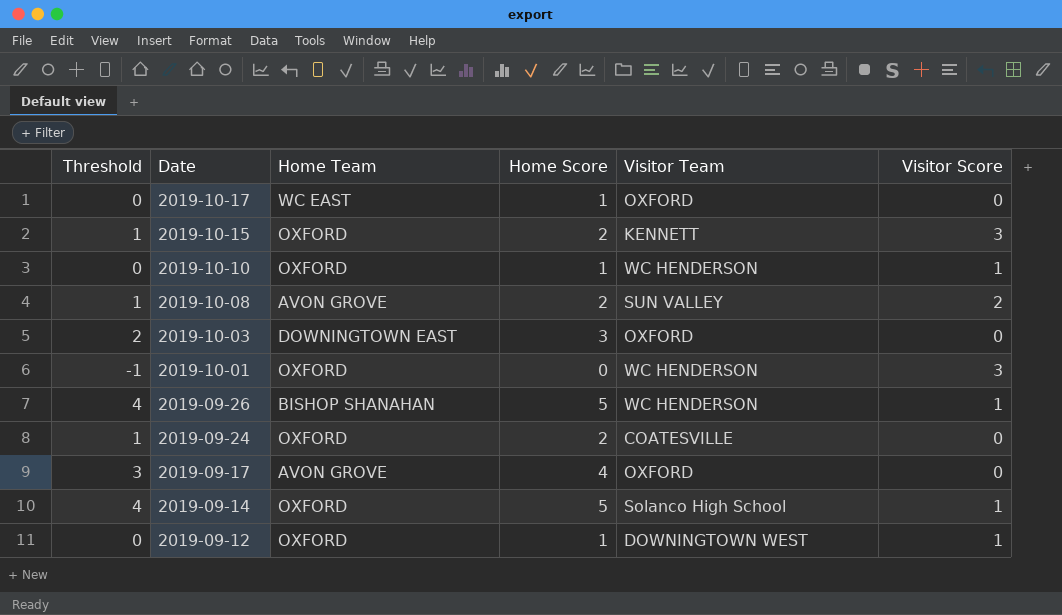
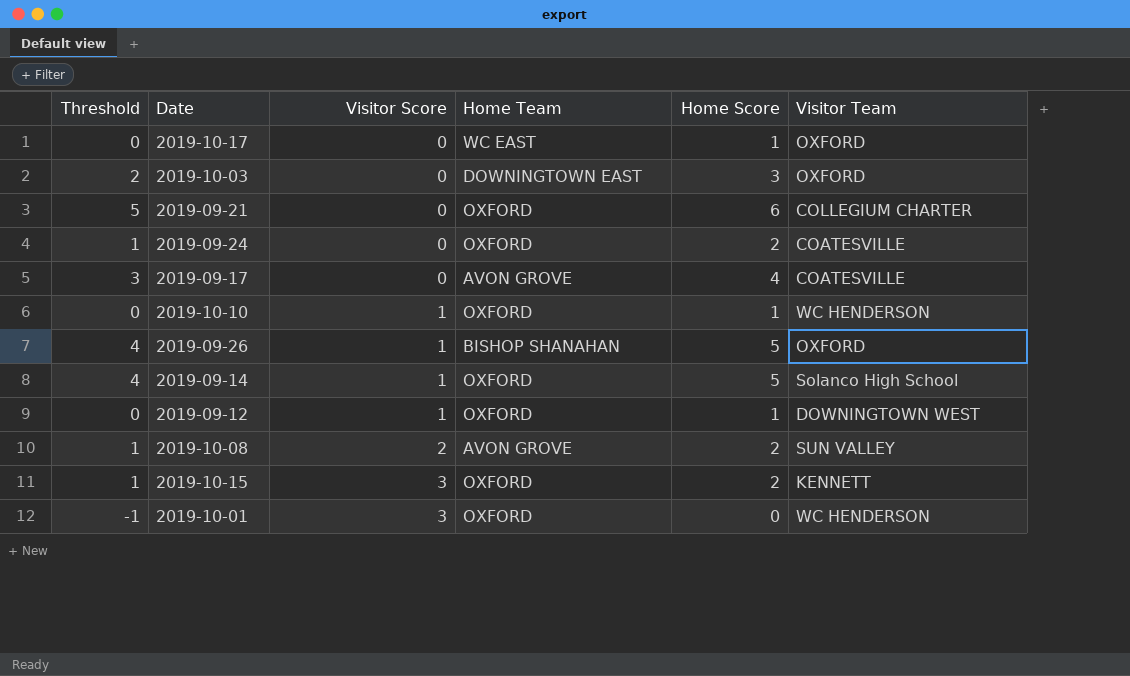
row order: Date descending -> Visitor Score ascending
column Visitor Score | position: 6 -> 3
row 2019-09-21: none -> 5 | 0 | OXFORD | 6 | COLLEGIUM CHARTER
2019-09-17 | Visitor Team: OXFORD -> COATESVILLE
2019-09-26 | Visitor Team: WC HENDERSON -> OXFORD

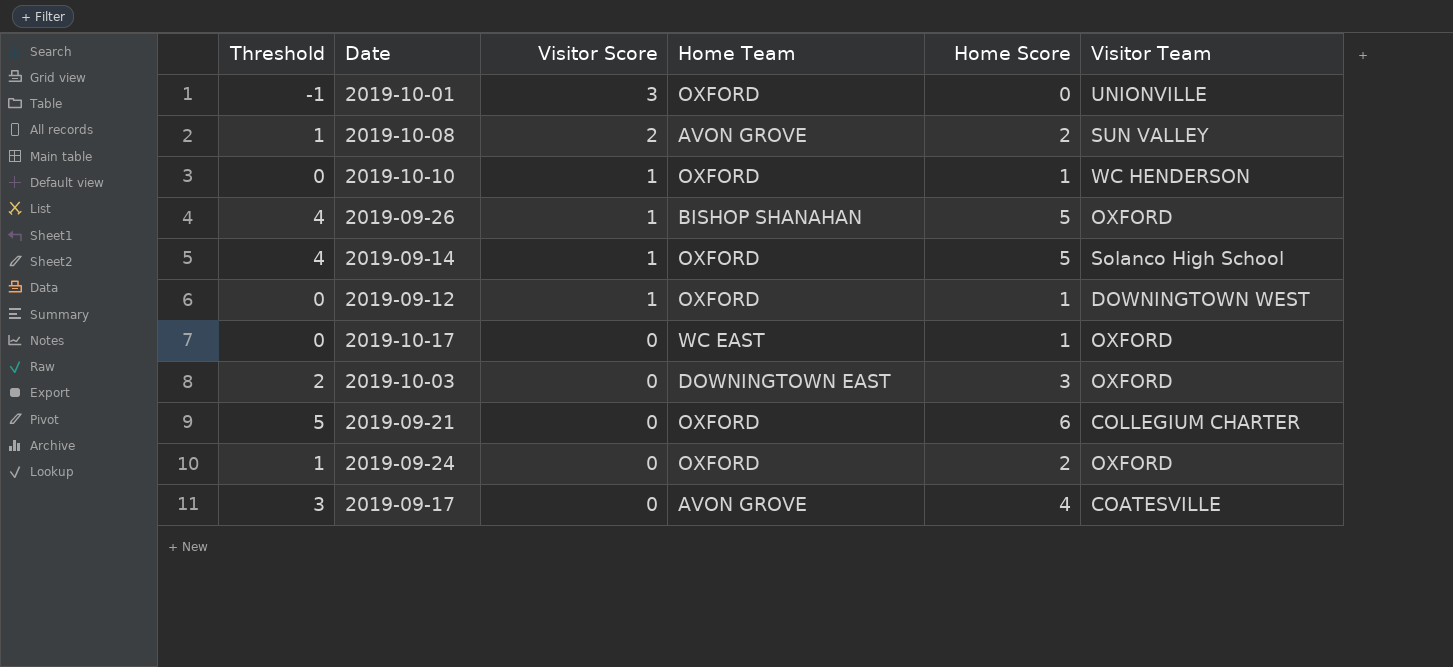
row order: Visitor Score ascending -> Visitor Score descending
row 2019-10-15: 1 | 3 | OXFORD | 2 | KENNETT -> none
2019-10-01 | Visitor Team: WC HENDERSON -> UNIONVILLE
2019-09-24 | Visitor Team: COATESVILLE -> OXFORD

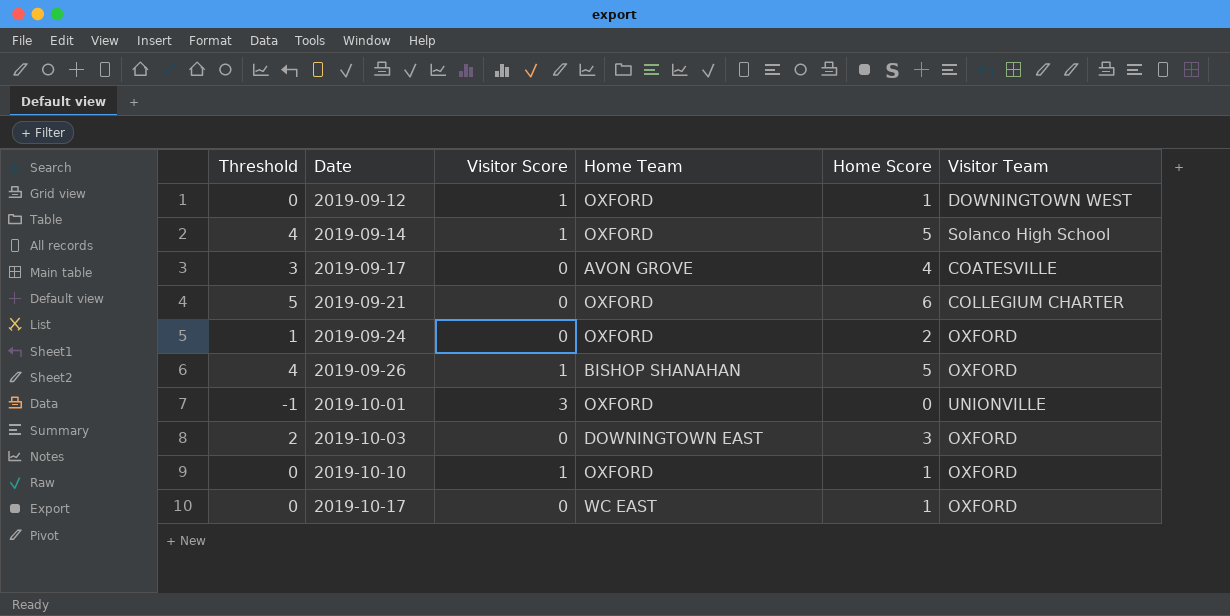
row order: Visitor Score descending -> Date ascending
row 2019-10-08: 1 | 2 | AVON GROVE | 2 | SUN VALLEY -> none
2019-10-10 | Visitor Team: WC HENDERSON -> OXFORD

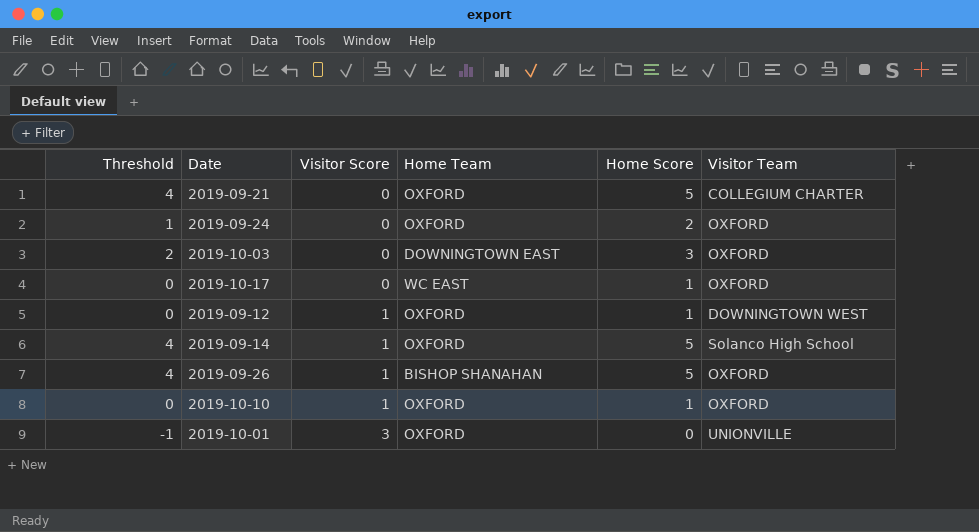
row order: Date ascending -> Visitor Score ascending
row 2019-09-17: 3 | 0 | AVON GROVE | 4 | COATESVILLE -> none
2019-09-21 | Threshold: 5 -> 4
2019-09-21 | Home Score: 6 -> 5

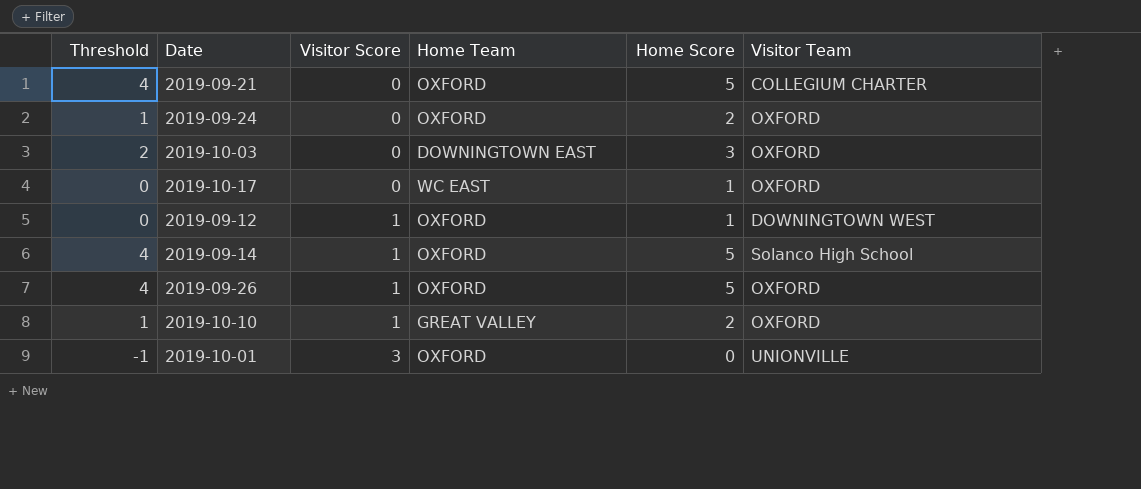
2019-09-26 | Home Team: BISHOP SHANAHAN -> OXFORD
2019-10-10 | Threshold: 0 -> 1
2019-10-10 | Home Team: OXFORD -> GREAT VALLEY
2019-10-10 | Home Score: 1 -> 2

